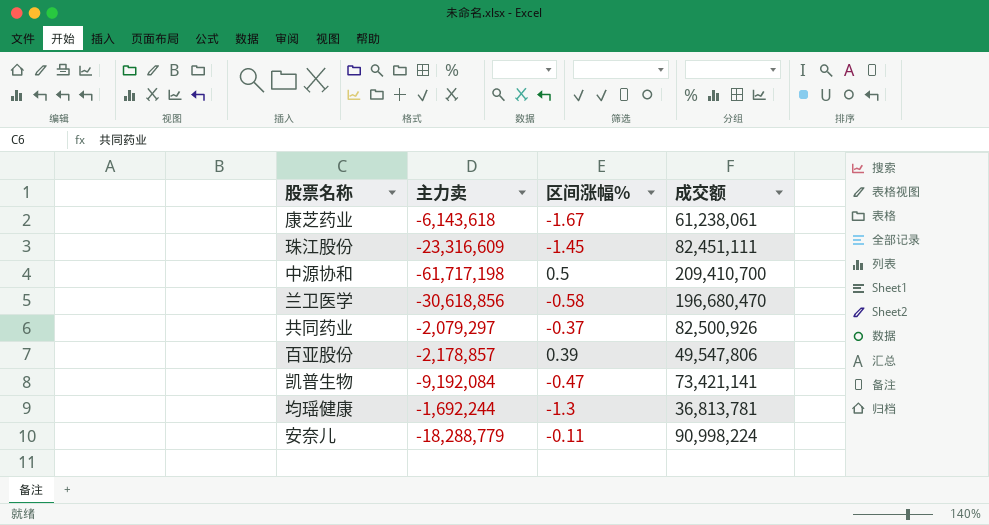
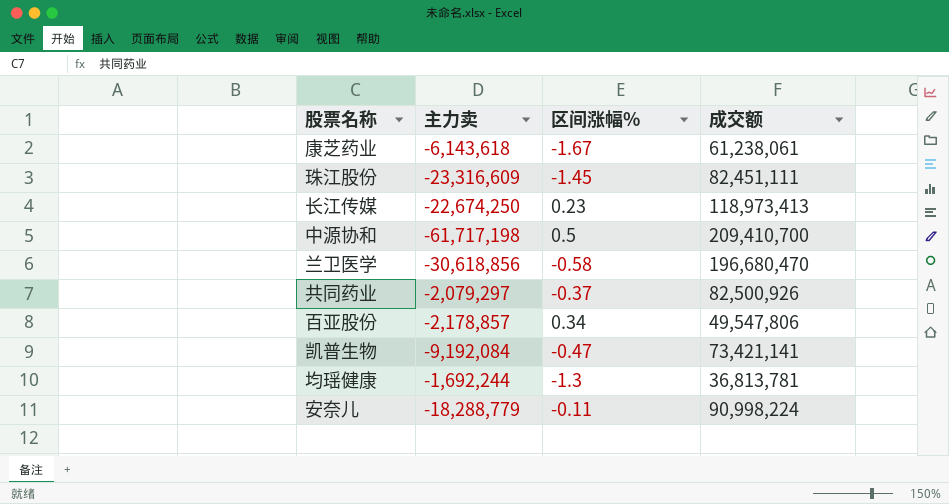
row 长江传媒: none -> -22,674,250 | 0.23 | 118,973,413
百亚股份 | 区间涨幅%: 0.39 -> 0.34

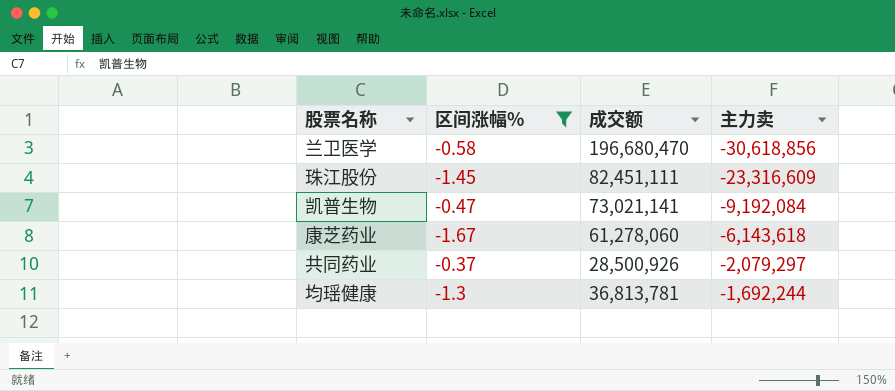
filter: none -> 区间涨幅% <= -0.37
row order: none -> 主力卖 ascending
column 主力卖 | position: 2 -> 4
凯普生物 | 成交额: 73,421,141 -> 73,021,141
康芝药业 | 成交额: 61,238,061 -> 61,278,060
共同药业 | 成交额: 82,500,926 -> 28,500,926

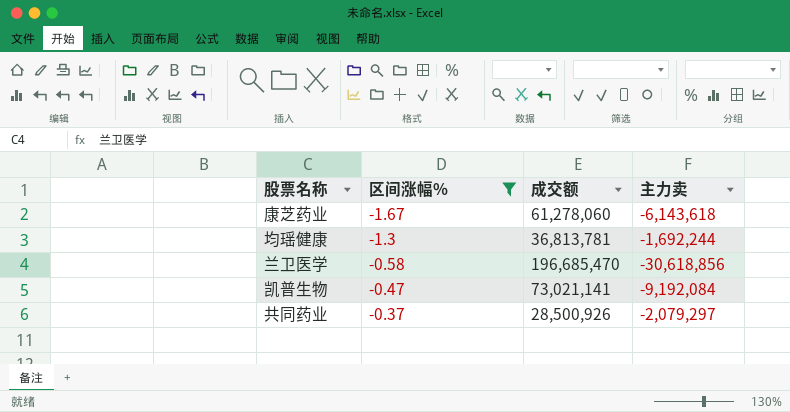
row order: 主力卖 ascending -> 区间涨幅% ascending
row 珠江股份: -1.45 | 82,451,111 | -23,316,609 -> none
兰卫医学 | 成交额: 196,680,470 -> 196,685,470

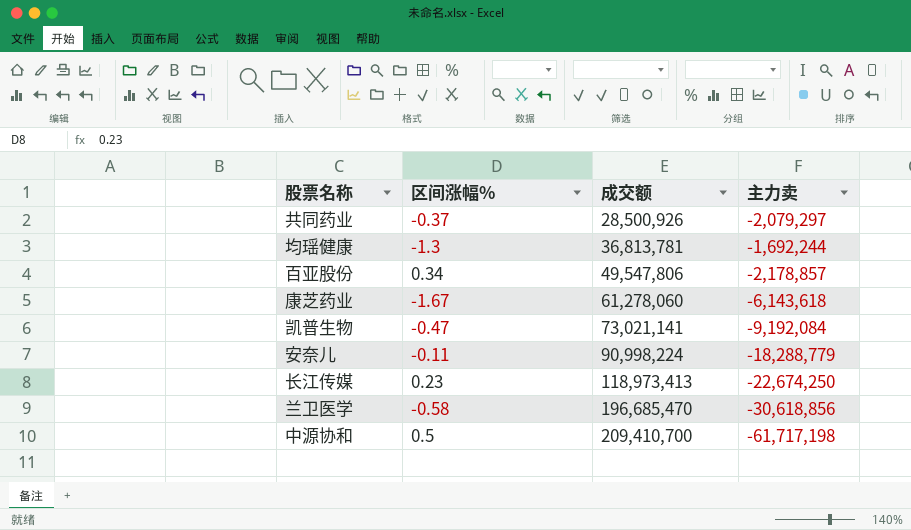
filter: 区间涨幅% <= -0.37 -> none
row order: 区间涨幅% ascending -> 成交额 ascending

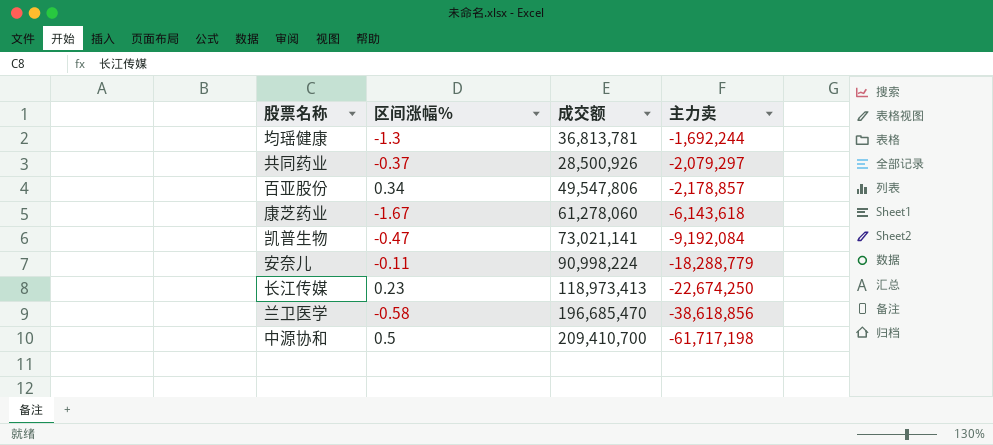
row order: 成交额 ascending -> 主力卖 descending
兰卫医学 | 主力卖: -30,618,856 -> -38,618,856

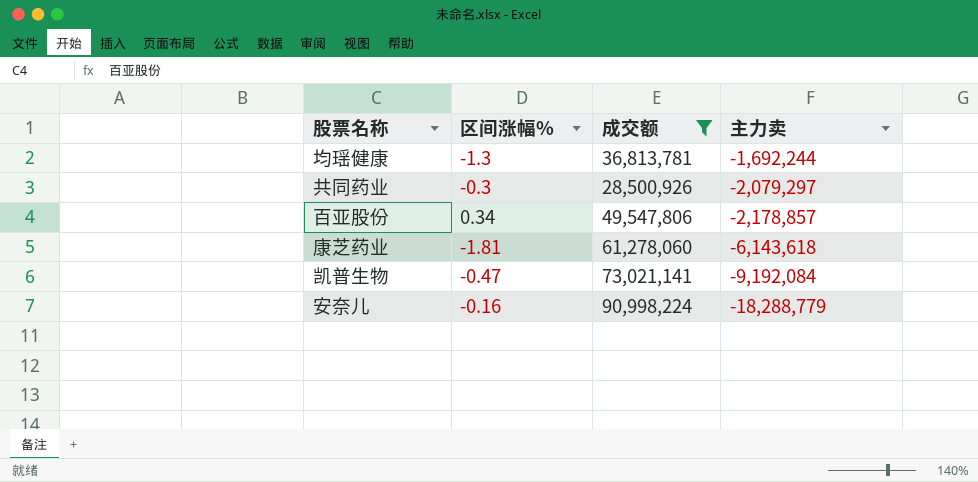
filter: none -> 成交额 <= 90,998,224
共同药业 | 区间涨幅%: -0.37 -> -0.3
康芝药业 | 区间涨幅%: -1.67 -> -1.81
安奈儿 | 区间涨幅%: -0.11 -> -0.16

